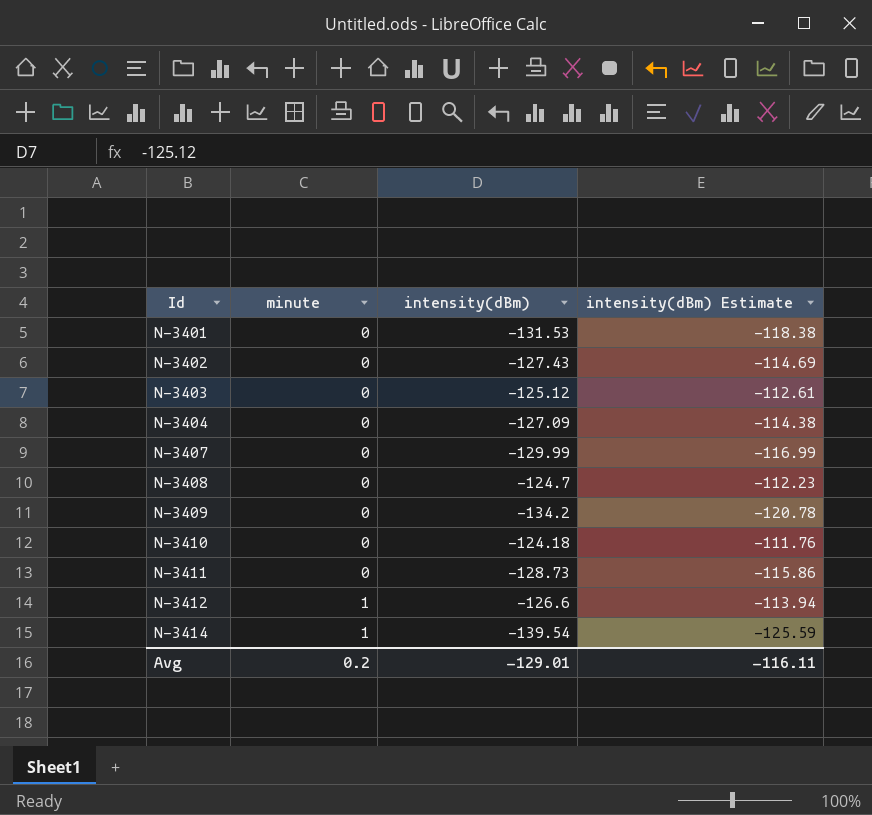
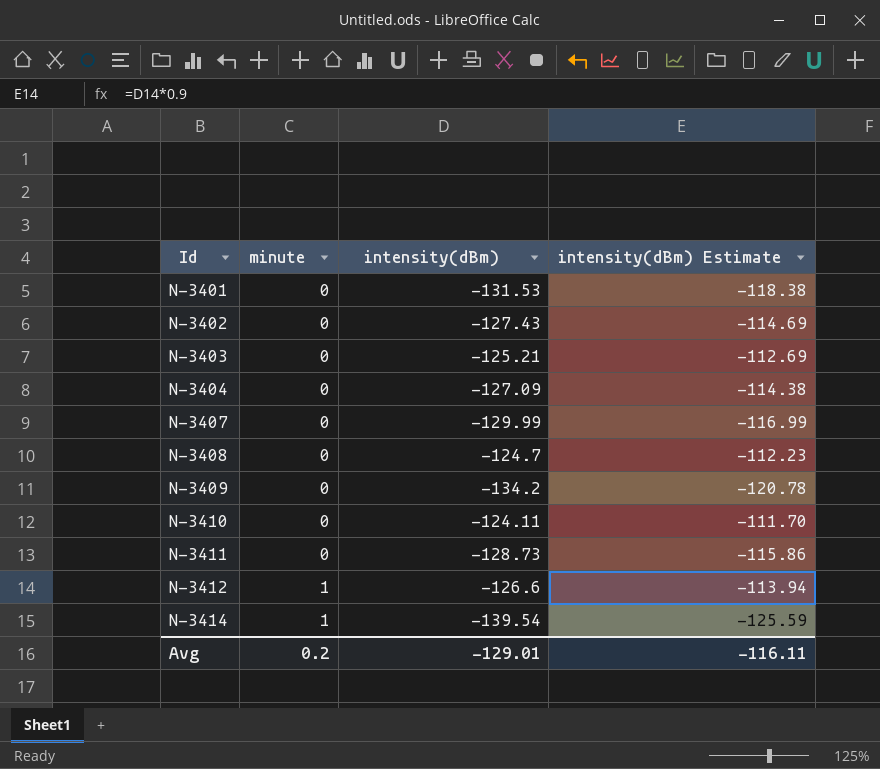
N-3403 | intensity(dBm): -125.12 -> -125.21
N-3403 | intensity(dBm) Estimate: -112.61 -> -112.69
N-3410 | intensity(dBm): -124.18 -> -124.11
N-3410 | intensity(dBm) Estimate: -111.76 -> -111.70

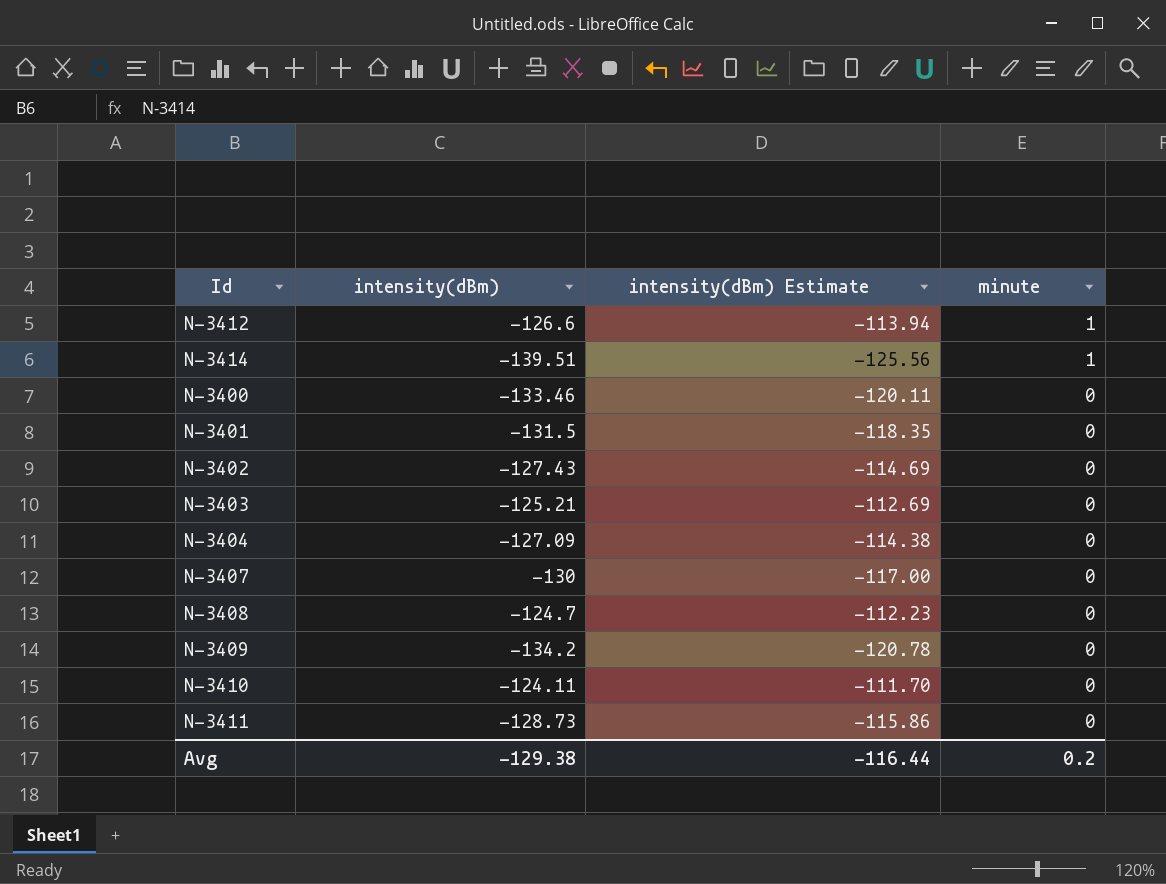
row order: Id ascending -> minute descending
column minute | position: 2 -> 4
N-3414 | intensity(dBm): -139.54 -> -139.51
N-3414 | intensity(dBm) Estimate: -125.59 -> -125.56
row N-3400: none -> -133.46 | -120.11 | 0
N-3401 | intensity(dBm): -131.53 -> -131.5
N-3401 | intensity(dBm) Estimate: -118.38 -> -118.35
N-3407 | intensity(dBm): -129.99 -> -130
N-3407 | intensity(dBm) Estimate: -116.99 -> -117.00
Avg | intensity(dBm): -129.01 -> -129.38
Avg | intensity(dBm) Estimate: -116.11 -> -116.44

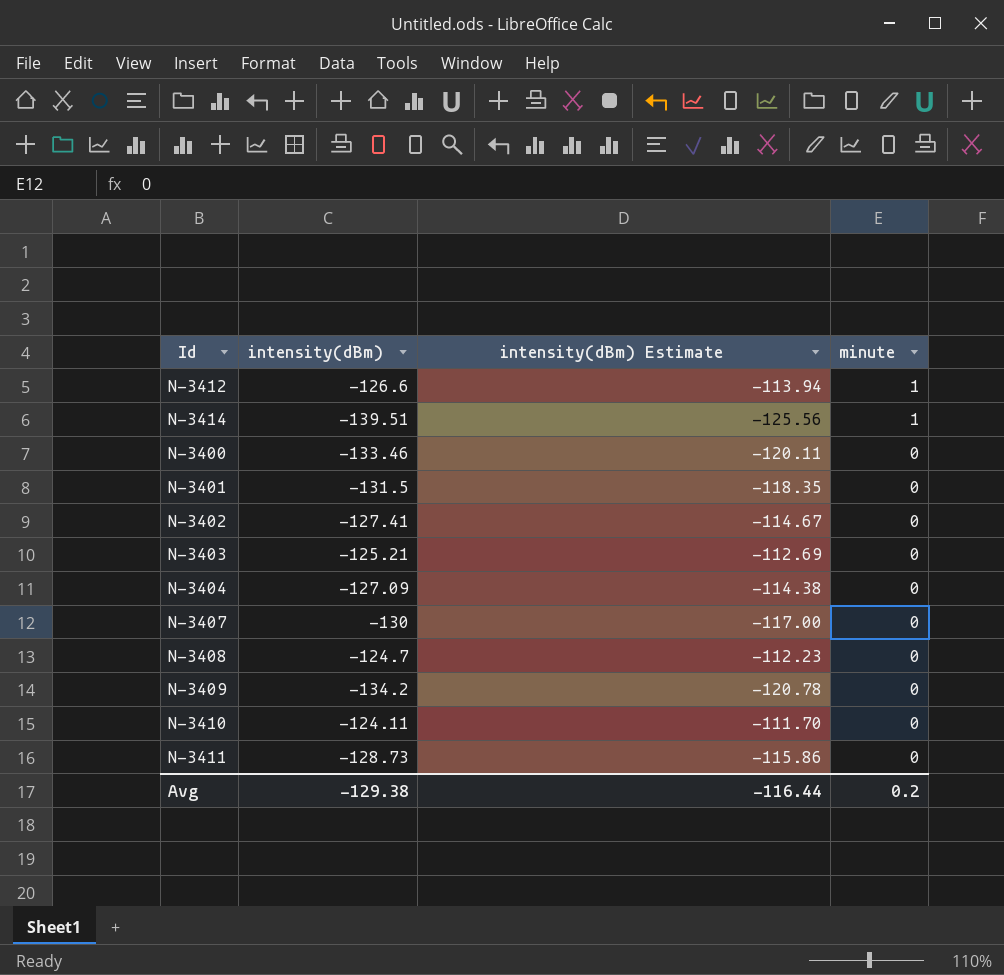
N-3402 | intensity(dBm): -127.43 -> -127.41
N-3402 | intensity(dBm) Estimate: -114.69 -> -114.67

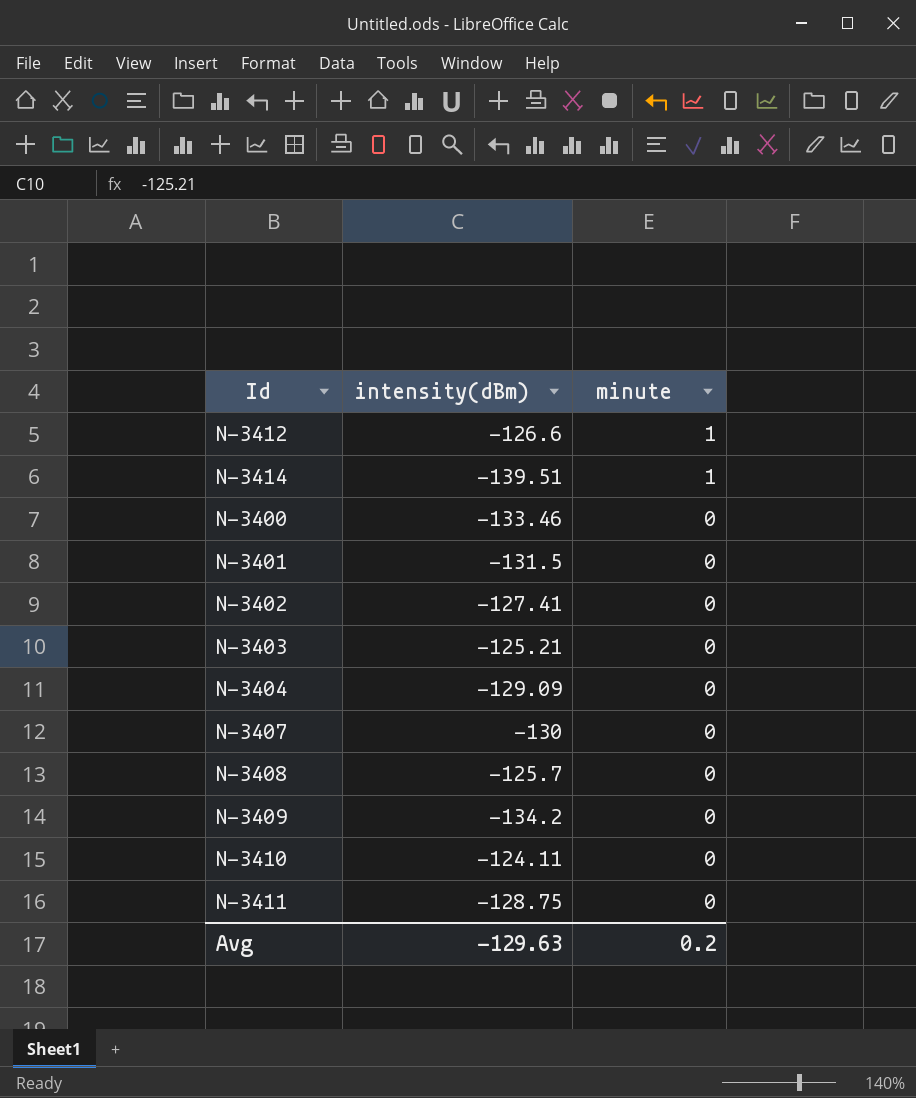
column intensity(dBm) Estimate | formula: [intensity(dBm)] * 0.9 -> none
N-3404 | intensity(dBm): -127.09 -> -129.09
N-3408 | intensity(dBm): -124.7 -> -125.7
N-3411 | intensity(dBm): -128.73 -> -128.75
Avg | intensity(dBm): -129.38 -> -129.63

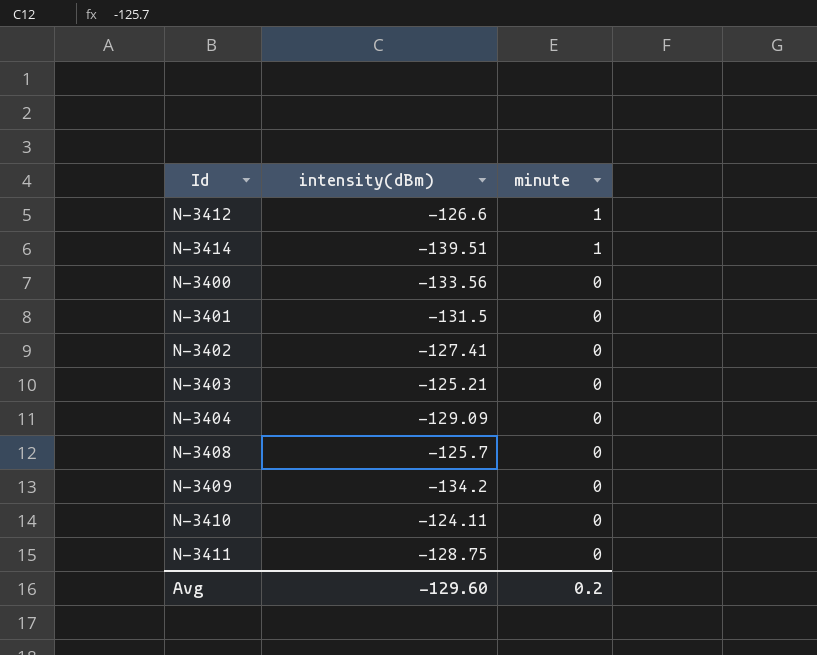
row N-3407: -130 | 0 -> none
N-3400 | intensity(dBm): -133.46 -> -133.56
Avg | intensity(dBm): -129.63 -> -129.60

